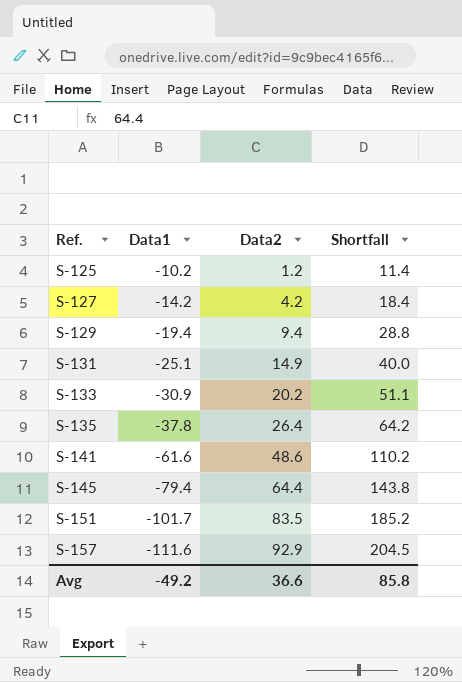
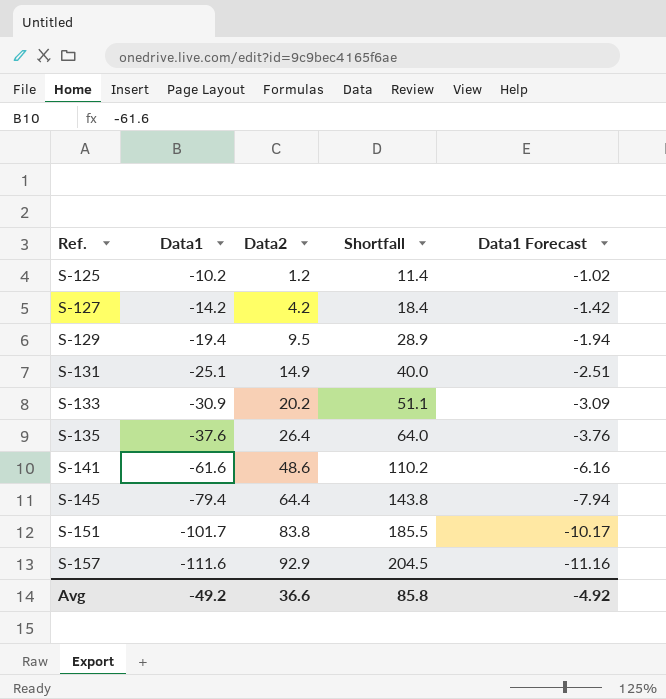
column Data1 Forecast | formula: none -> [Data1] * 0.1
S-129 | Data2: 9.4 -> 9.5
S-129 | Shortfall: 28.8 -> 28.9
S-135 | Data1: -37.8 -> -37.6
S-135 | Shortfall: 64.2 -> 64.0
S-151 | Data2: 83.5 -> 83.8
S-151 | Shortfall: 185.2 -> 185.5

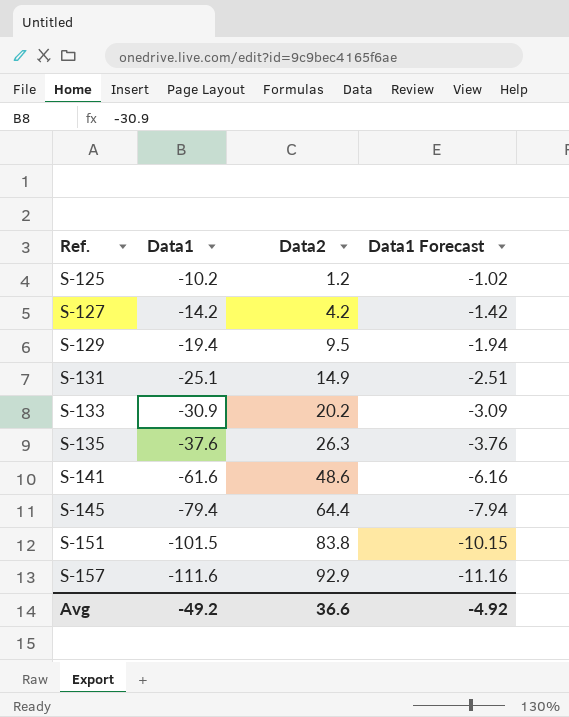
column Shortfall | formula: [Data2] - [Data1] -> none
S-135 | Data2: 26.4 -> 26.3
S-151 | Data1: -101.7 -> -101.5
S-151 | Data1 Forecast: -10.17 -> -10.15

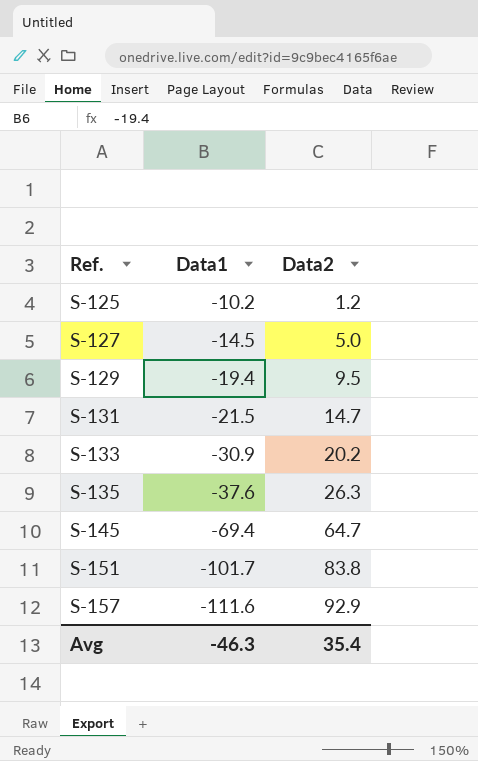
column Data1 Forecast | formula: [Data1] * 0.1 -> none
row S-141: -61.6 | 48.6 | -6.16 -> none
S-127 | Data1: -14.2 -> -14.5
S-127 | Data2: 4.2 -> 5.0
S-131 | Data1: -25.1 -> -21.5
S-131 | Data2: 14.9 -> 14.7
S-145 | Data1: -79.4 -> -69.4
S-145 | Data2: 64.4 -> 64.7
S-151 | Data1: -101.5 -> -101.7
Avg | Data1: -49.2 -> -46.3
Avg | Data2: 36.6 -> 35.4

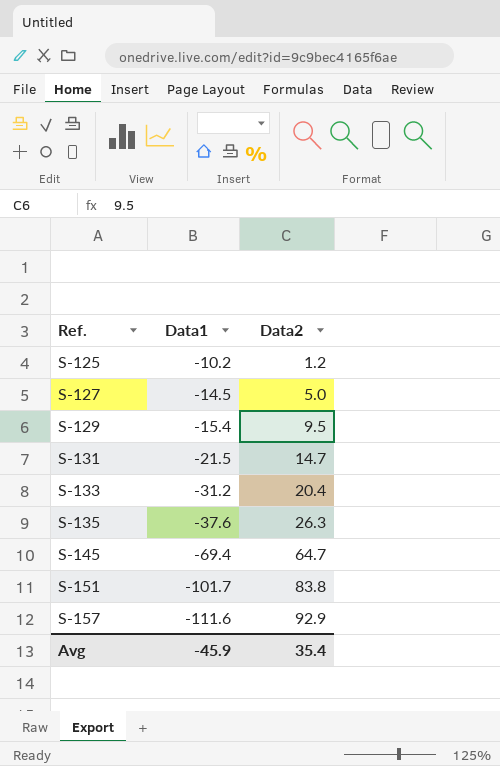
S-129 | Data1: -19.4 -> -15.4
S-133 | Data1: -30.9 -> -31.2
S-133 | Data2: 20.2 -> 20.4
Avg | Data1: -46.3 -> -45.9

